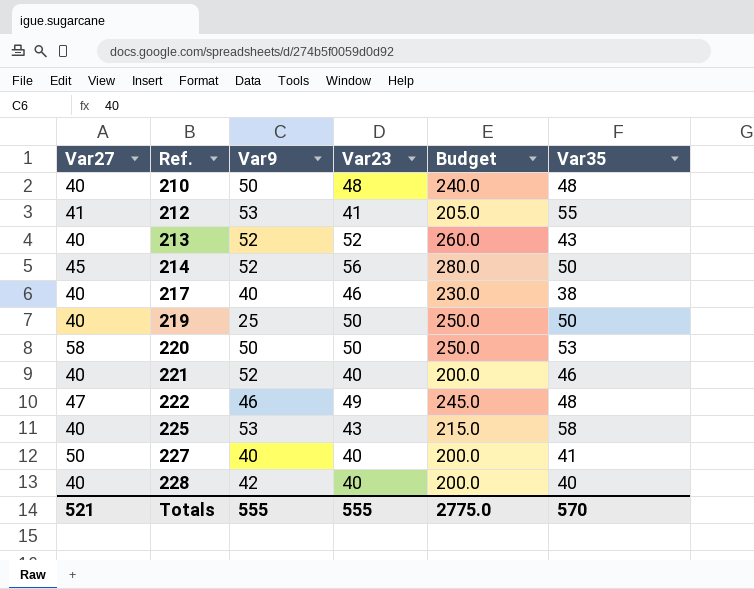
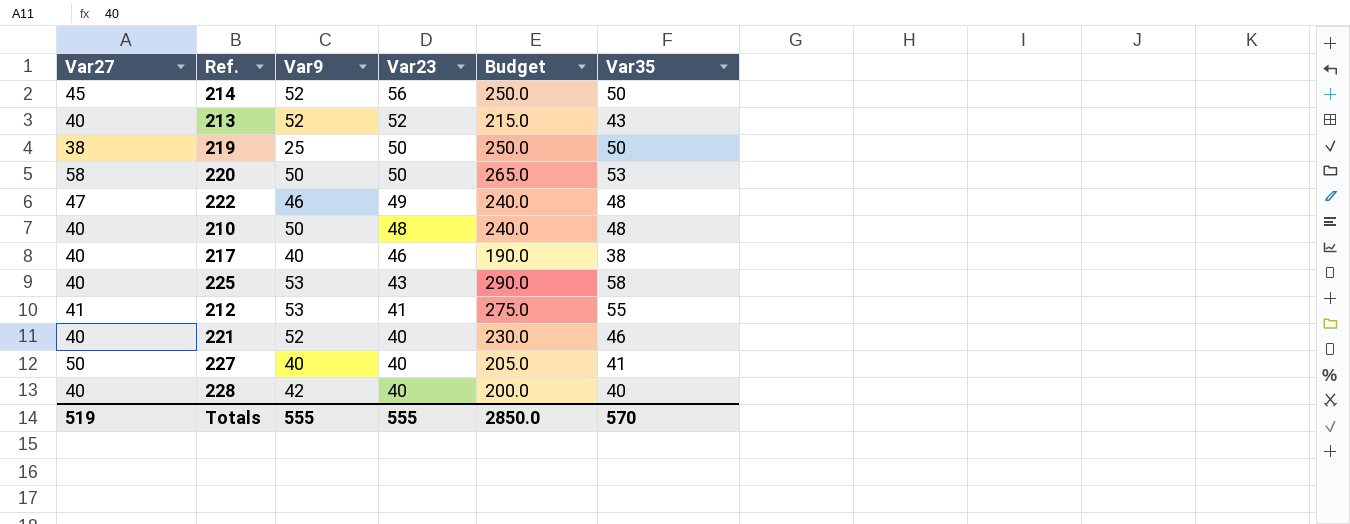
row order: Ref. ascending -> Var23 descending
column Budget | formula: [Var23] * 5 -> [Var35] * 5
219 | Var27: 40 -> 38
Totals | Var27: 521 -> 519
Totals | Budget: 2775.0 -> 2850.0

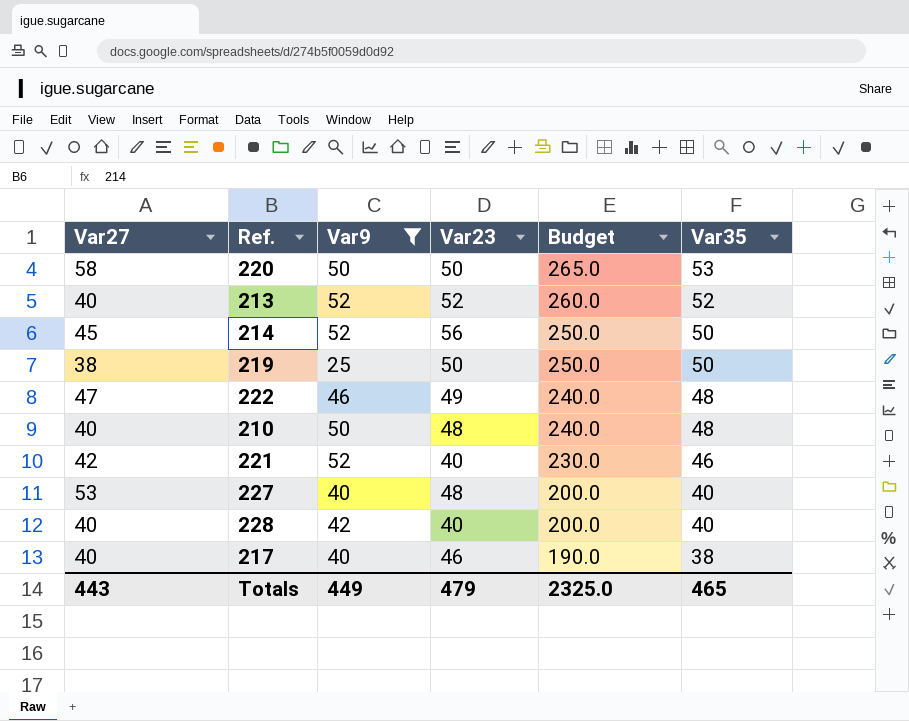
filter: none -> Var9 != 53
row order: Var23 descending -> Budget descending
213 | Budget: 215.0 -> 260.0
213 | Var35: 43 -> 52
221 | Var27: 40 -> 42
227 | Var27: 50 -> 53
227 | Var23: 40 -> 48
227 | Budget: 205.0 -> 200.0
227 | Var35: 41 -> 40
Totals | Var27: 519 -> 443
Totals | Var9: 555 -> 449
Totals | Var23: 555 -> 479
Totals | Budget: 2850.0 -> 2325.0
Totals | Var35: 570 -> 465

